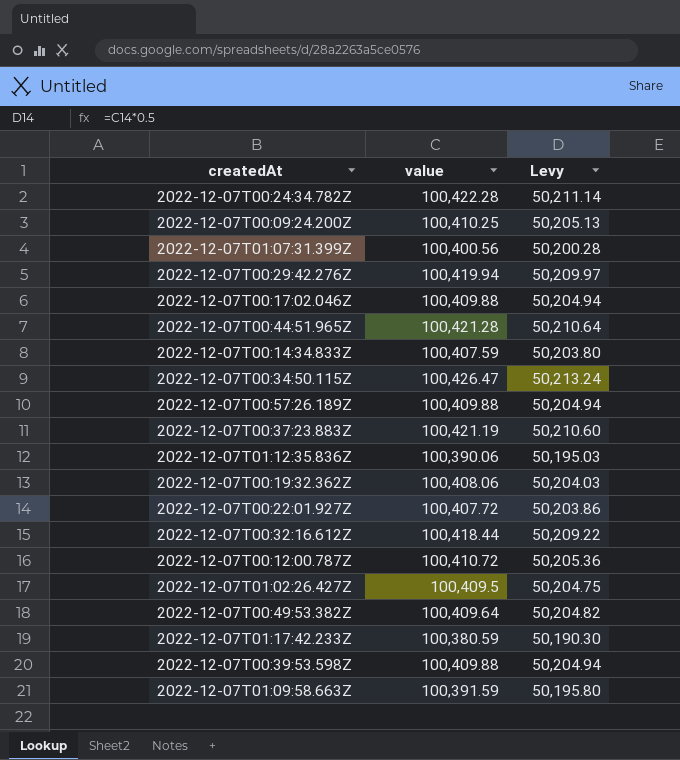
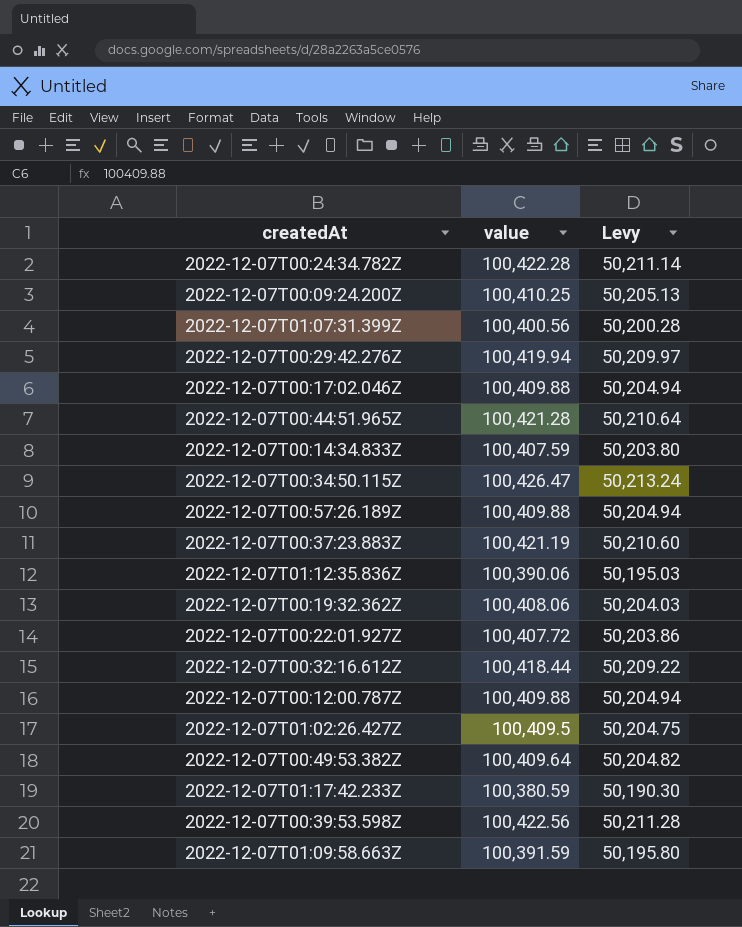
2022-12-07T00:12:00.787Z | value: 100,410.72 -> 100,409.88
2022-12-07T00:12:00.787Z | Levy: 50,205.36 -> 50,204.94
2022-12-07T00:39:53.598Z | value: 100,409.88 -> 100,422.56
2022-12-07T00:39:53.598Z | Levy: 50,204.94 -> 50,211.28

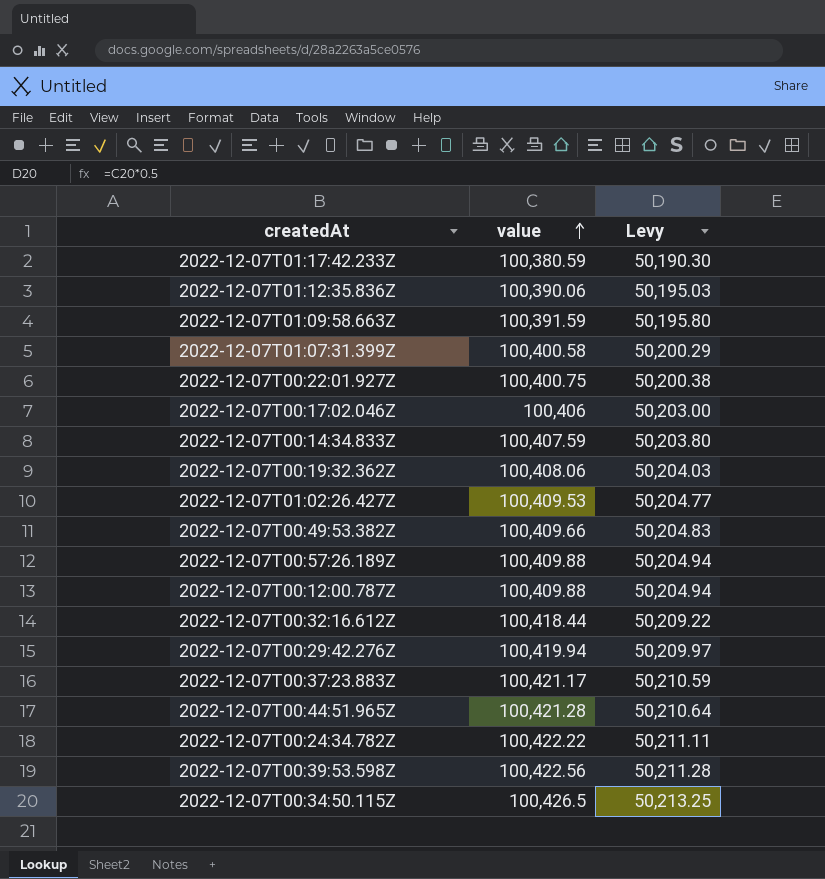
row order: none -> value ascending
row 2022-12-07T00:09:24.200Z: 100,410.25 | 50,205.13 -> none
2022-12-07T01:07:31.399Z | value: 100,400.56 -> 100,400.58
2022-12-07T01:07:31.399Z | Levy: 50,200.28 -> 50,200.29
2022-12-07T00:22:01.927Z | value: 100,407.72 -> 100,400.75
2022-12-07T00:22:01.927Z | Levy: 50,203.86 -> 50,200.38
2022-12-07T00:17:02.046Z | value: 100,409.88 -> 100,406
2022-12-07T00:17:02.046Z | Levy: 50,204.94 -> 50,203.00
2022-12-07T01:02:26.427Z | value: 100,409.5 -> 100,409.53
2022-12-07T01:02:26.427Z | Levy: 50,204.75 -> 50,204.77
2022-12-07T00:49:53.382Z | value: 100,409.64 -> 100,409.66
2022-12-07T00:49:53.382Z | Levy: 50,204.82 -> 50,204.83
2022-12-07T00:37:23.883Z | value: 100,421.19 -> 100,421.17
2022-12-07T00:37:23.883Z | Levy: 50,210.60 -> 50,210.59
2022-12-07T00:24:34.782Z | value: 100,422.28 -> 100,422.22
2022-12-07T00:24:34.782Z | Levy: 50,211.14 -> 50,211.11
2022-12-07T00:34:50.115Z | value: 100,426.47 -> 100,426.5
2022-12-07T00:34:50.115Z | Levy: 50,213.24 -> 50,213.25

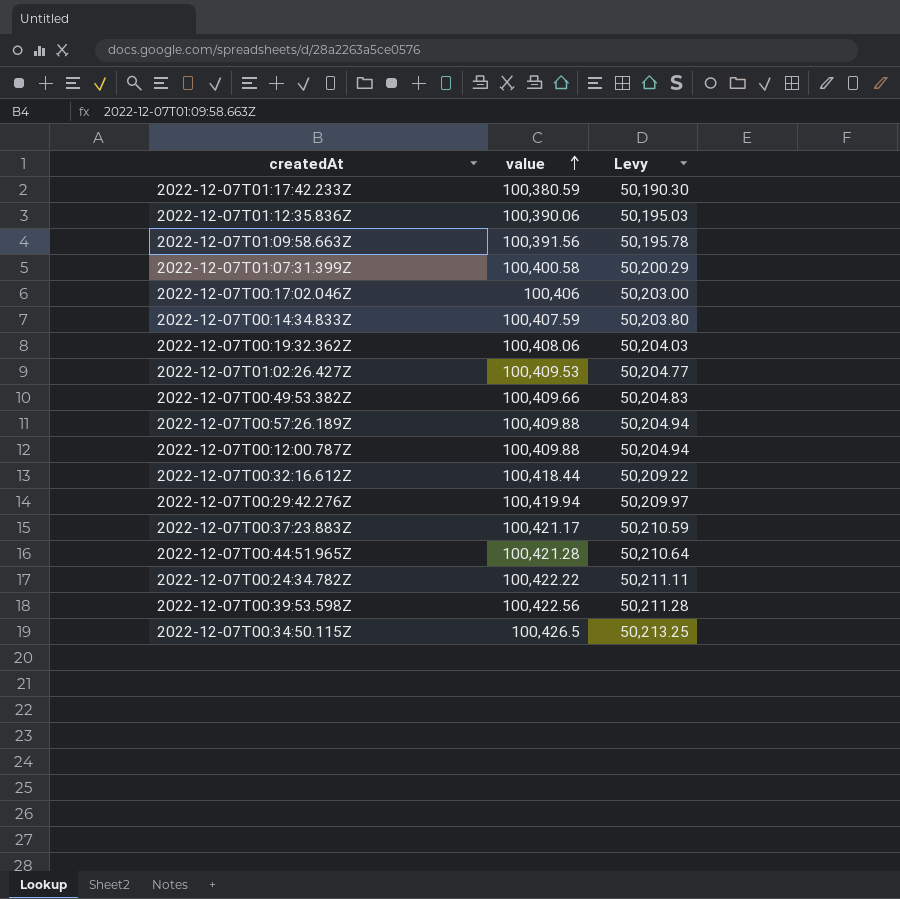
row 2022-12-07T00:22:01.927Z: 100,400.75 | 50,200.38 -> none
2022-12-07T01:09:58.663Z | value: 100,391.59 -> 100,391.56
2022-12-07T01:09:58.663Z | Levy: 50,195.80 -> 50,195.78

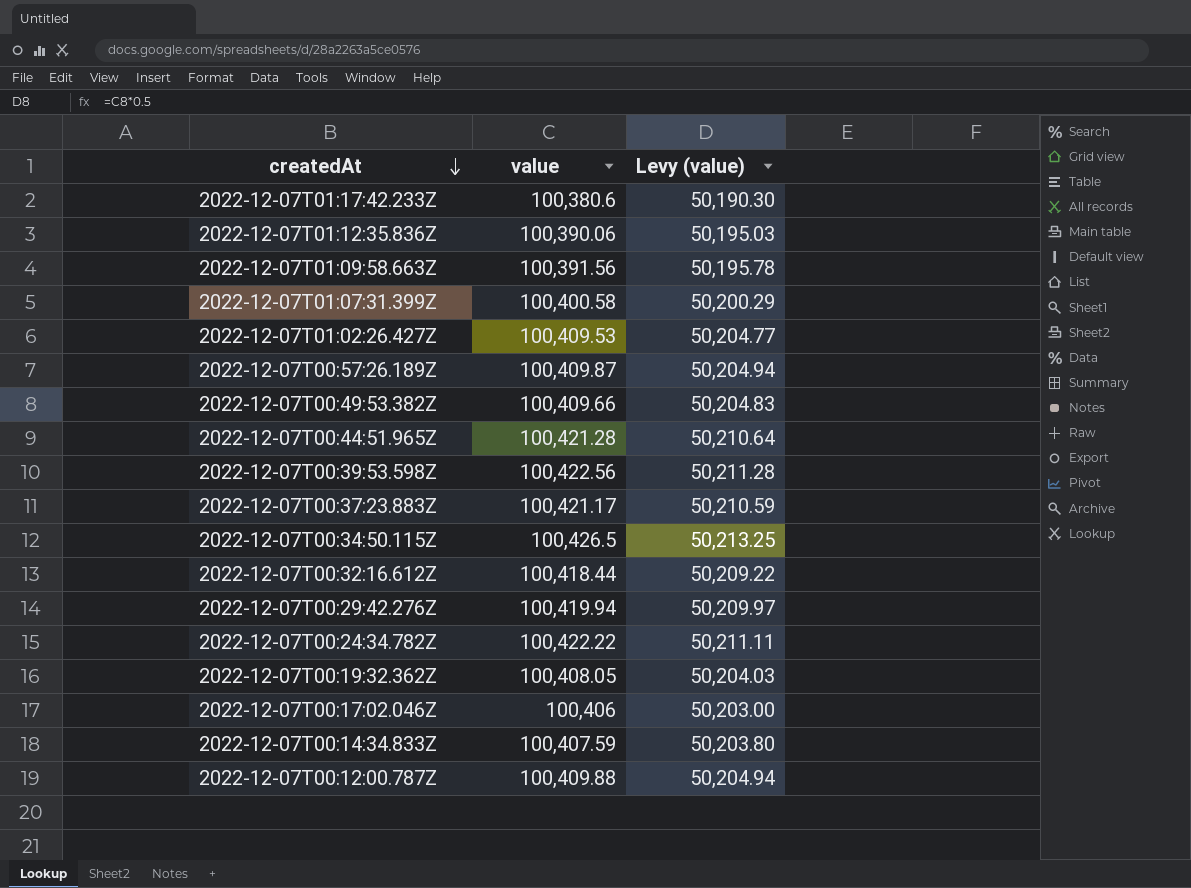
row order: value ascending -> createdAt descending
column name: Levy -> Levy (value)
2022-12-07T01:17:42.233Z | value: 100,380.59 -> 100,380.6
2022-12-07T00:57:26.189Z | value: 100,409.88 -> 100,409.87
2022-12-07T00:19:32.362Z | value: 100,408.06 -> 100,408.05

